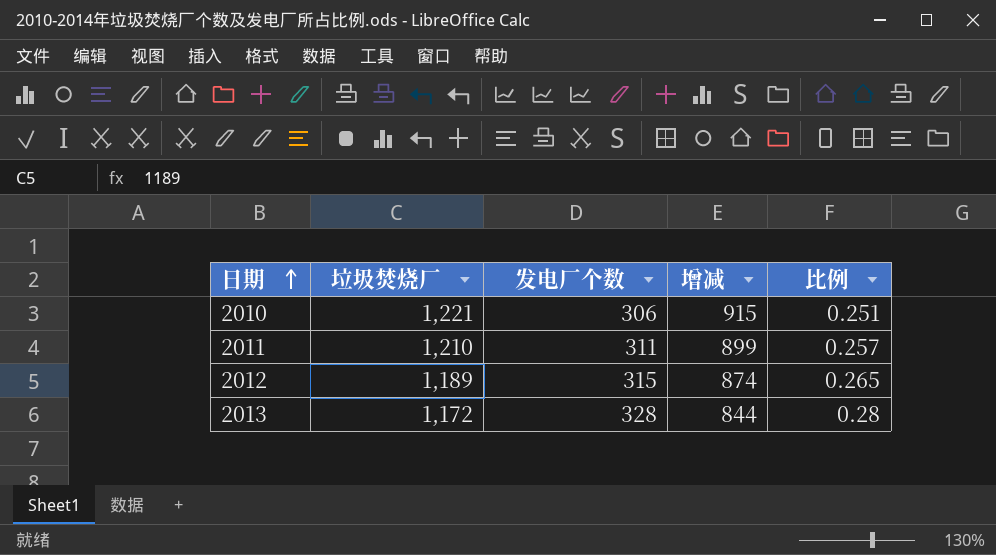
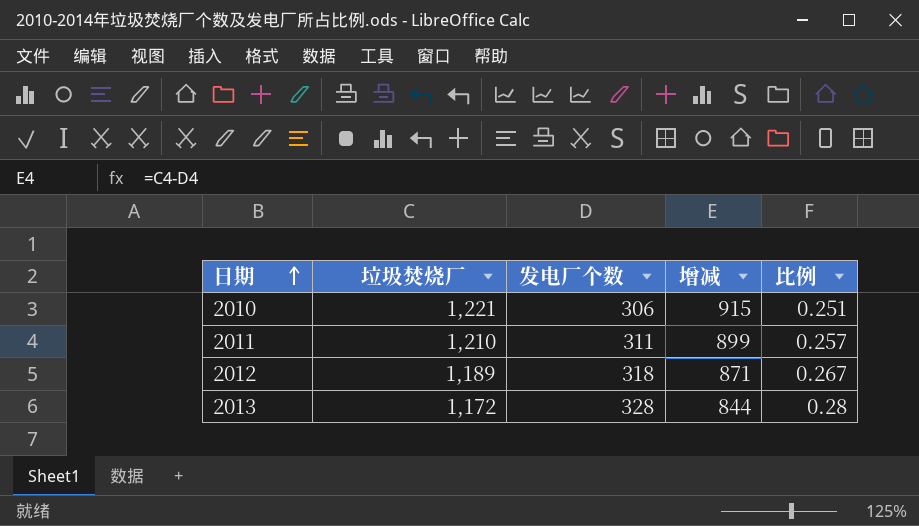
2012 | 发电厂个数: 315 -> 318
2012 | 增减: 874 -> 871
2012 | 比例: 0.265 -> 0.267

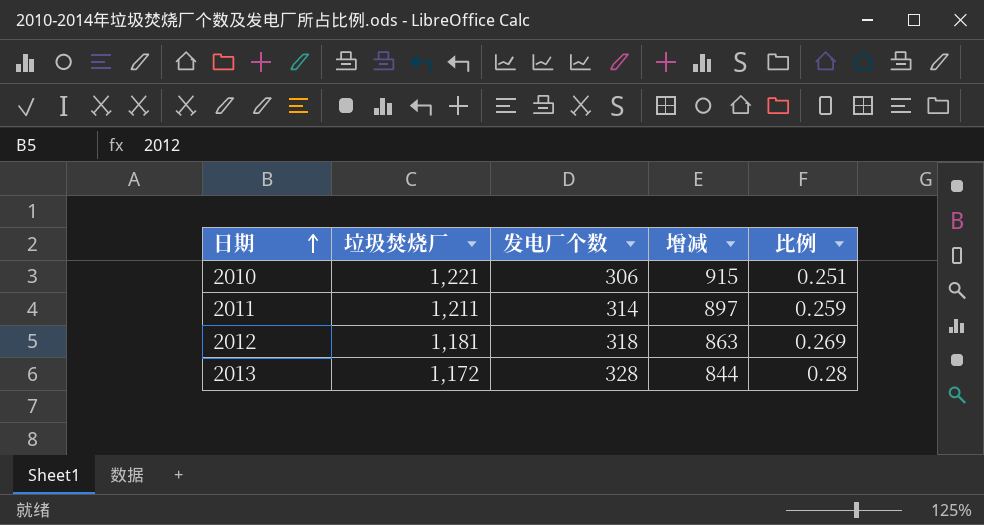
2011 | 垃圾焚烧厂: 1,210 -> 1,211
2011 | 发电厂个数: 311 -> 314
2011 | 增减: 899 -> 897
2011 | 比例: 0.257 -> 0.259
2012 | 垃圾焚烧厂: 1,189 -> 1,181
2012 | 增减: 871 -> 863
2012 | 比例: 0.267 -> 0.269

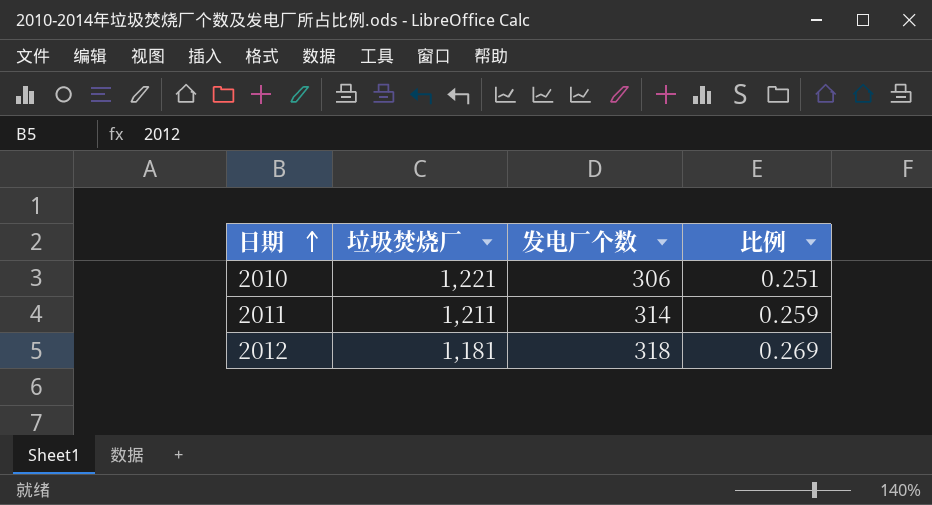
column 增减 | formula: [垃圾焚烧厂] - [发电厂个数] -> none
row 2013: 1,172 | 328 | 844 | 0.28 -> none

